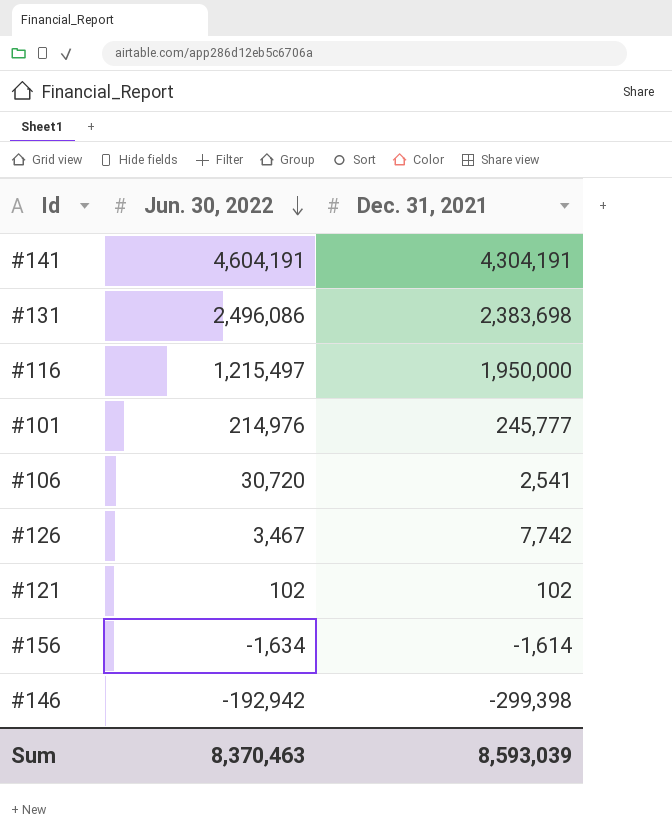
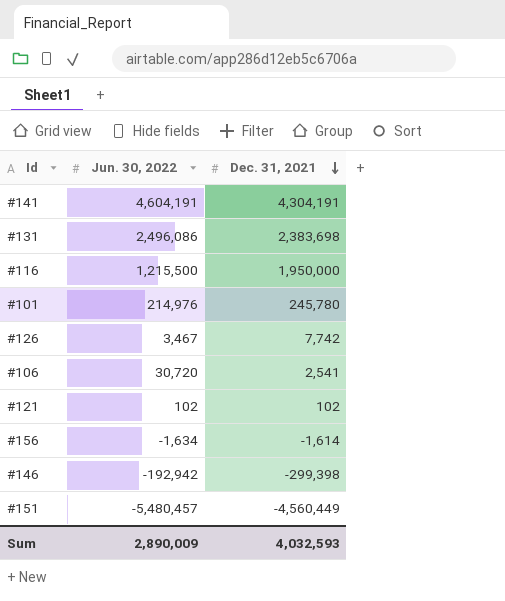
row order: Jun. 30, 2022 descending -> Dec. 31, 2021 descending
#116 | Jun. 30, 2022: 1,215,497 -> 1,215,500
#101 | Dec. 31, 2021: 245,777 -> 245,780
row #151: none -> -5,480,457 | -4,560,449
Sum | Jun. 30, 2022: 8,370,463 -> 2,890,009
Sum | Dec. 31, 2021: 8,593,039 -> 4,032,593

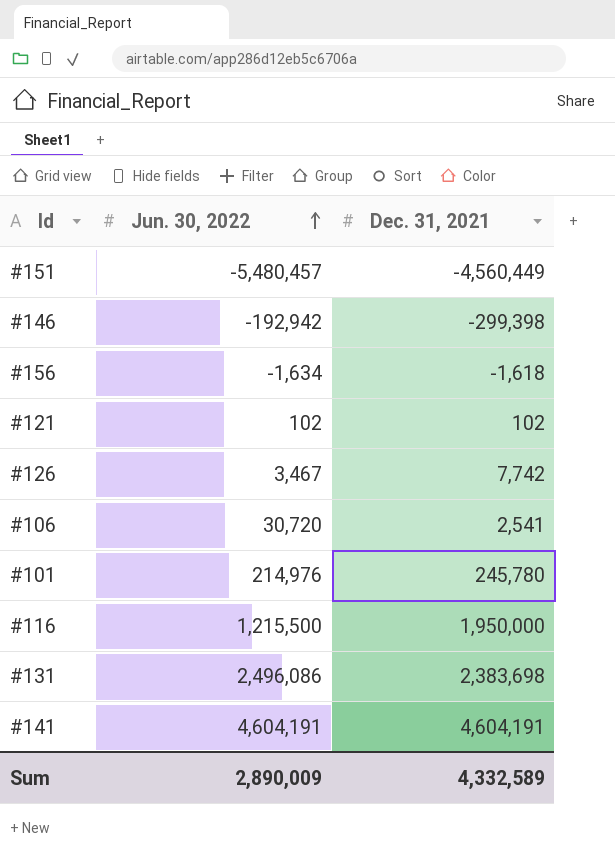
row order: Dec. 31, 2021 descending -> Jun. 30, 2022 ascending
#156 | Dec. 31, 2021: -1,614 -> -1,618
#141 | Dec. 31, 2021: 4,304,191 -> 4,604,191
Sum | Dec. 31, 2021: 4,032,593 -> 4,332,589

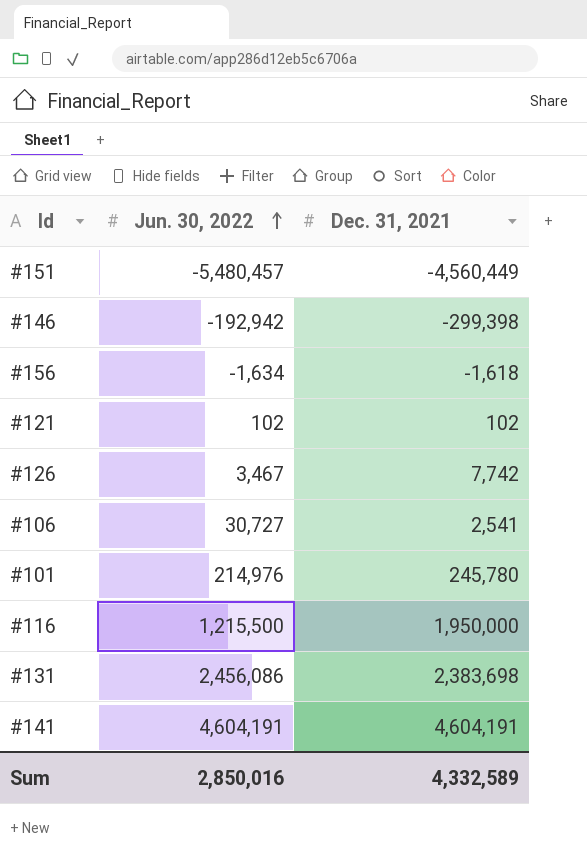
#106 | Jun. 30, 2022: 30,720 -> 30,727
#131 | Jun. 30, 2022: 2,496,086 -> 2,456,086
Sum | Jun. 30, 2022: 2,890,009 -> 2,850,016

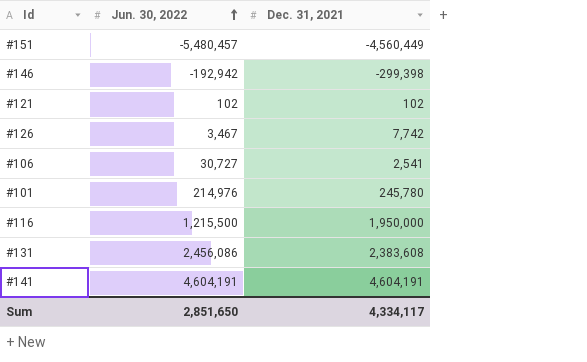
row #156: -1,634 | -1,618 -> none
#131 | Dec. 31, 2021: 2,383,698 -> 2,383,608
Sum | Jun. 30, 2022: 2,850,016 -> 2,851,650
Sum | Dec. 31, 2021: 4,332,589 -> 4,334,117

